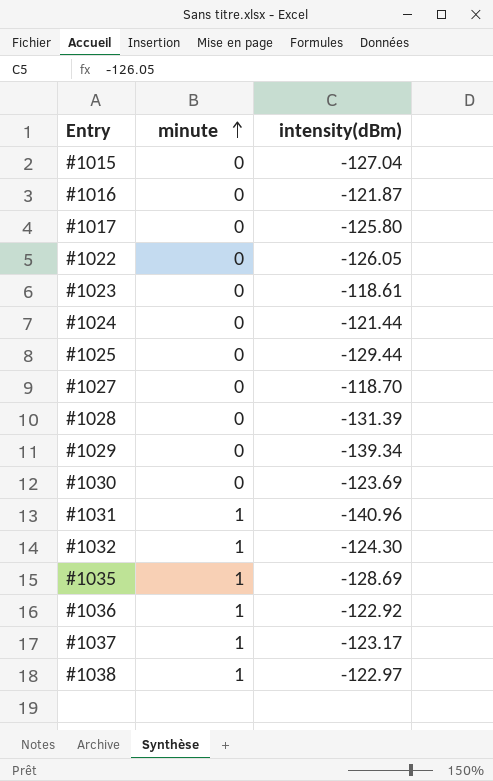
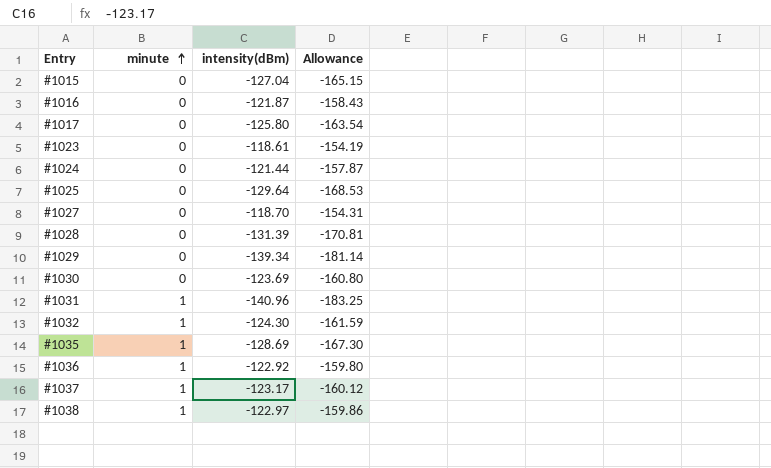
column Allowance | formula: none -> [intensity(dBm)] * 1.3
row #1022: 0 | -126.05 -> none
#1025 | intensity(dBm): -129.44 -> -129.64

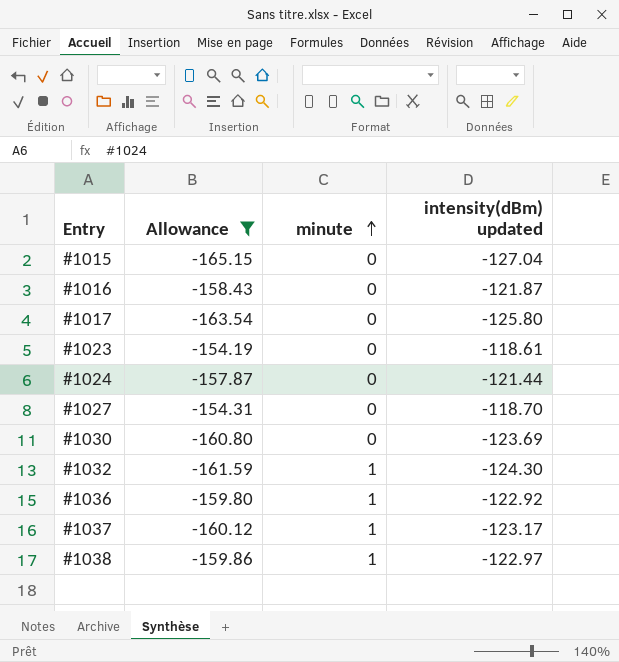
filter: none -> Allowance >= -165.15
column Allowance | position: 4 -> 2
column name: intensity(dBm) -> intensity(dBm) updated

